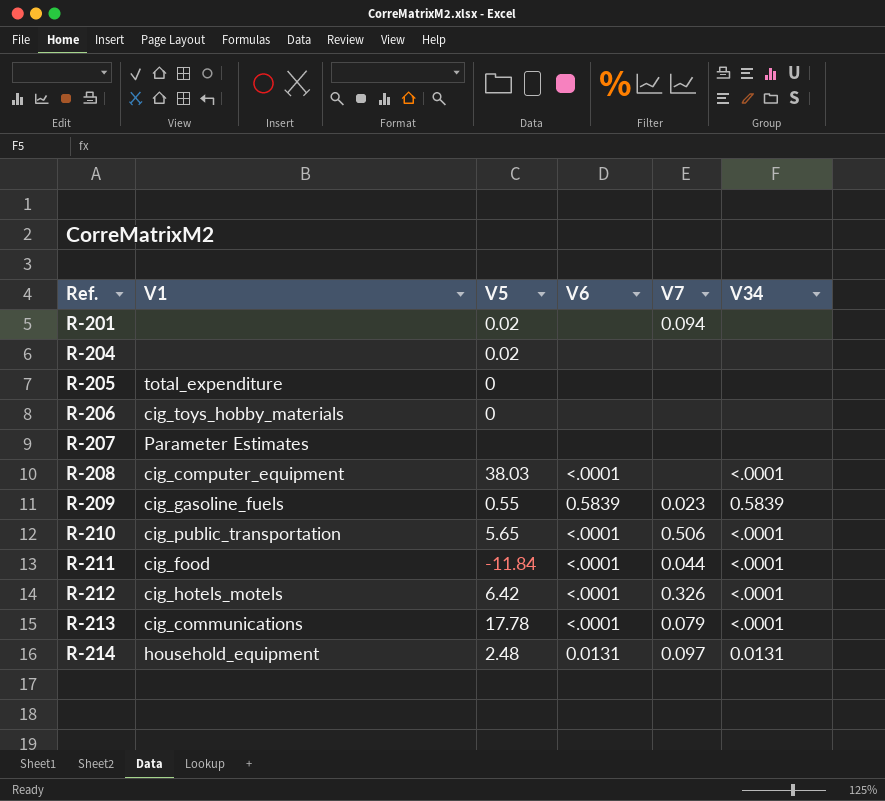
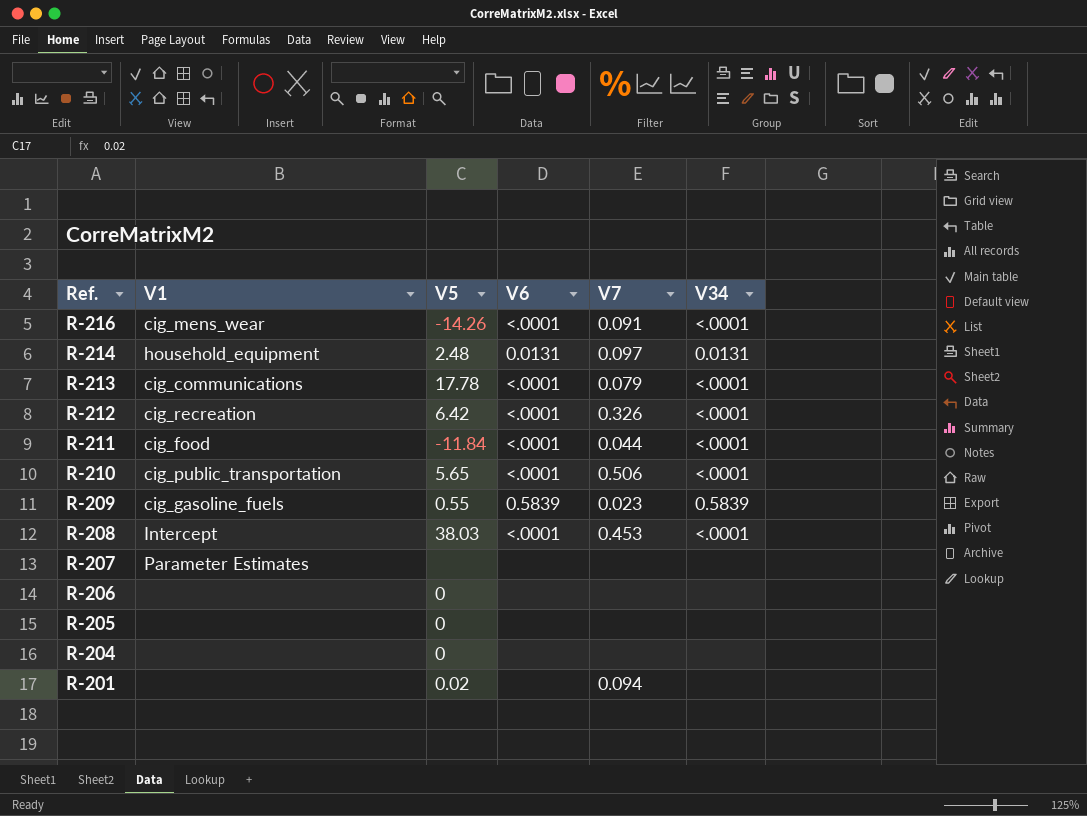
row order: Ref. ascending -> Ref. descending
row R-216: none -> cig_mens_wear | -14.26 | <.0001 | 0.091 | <.0001
R-212 | V1: cig_hotels_motels -> cig_recreation
R-208 | V1: cig_computer_equipment -> Intercept
R-208 | V7: none -> 0.453
R-206 | V1: cig_toys_hobby_materials -> none
R-205 | V1: total_expenditure -> none
R-204 | V5: 0.02 -> 0

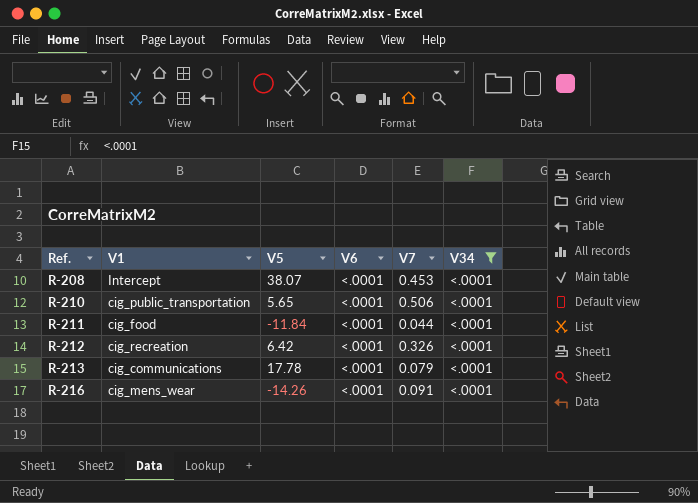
filter: none -> V34 = <.0001
row order: Ref. descending -> Ref. ascending
R-208 | V5: 38.03 -> 38.07

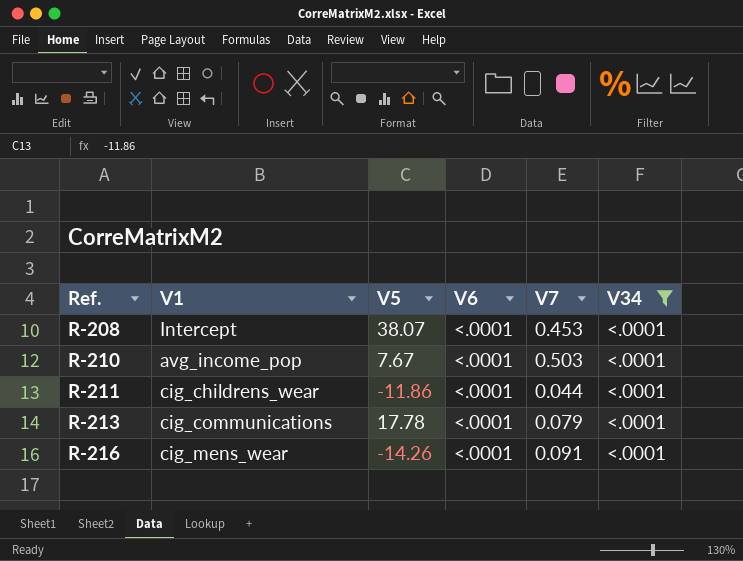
row R-212: cig_recreation | 6.42 | <.0001 | 0.326 | <.0001 -> none
R-210 | V1: cig_public_transportation -> avg_income_pop
R-210 | V5: 5.65 -> 7.67
R-210 | V7: 0.506 -> 0.503
R-211 | V1: cig_food -> cig_childrens_wear
R-211 | V5: -11.84 -> -11.86

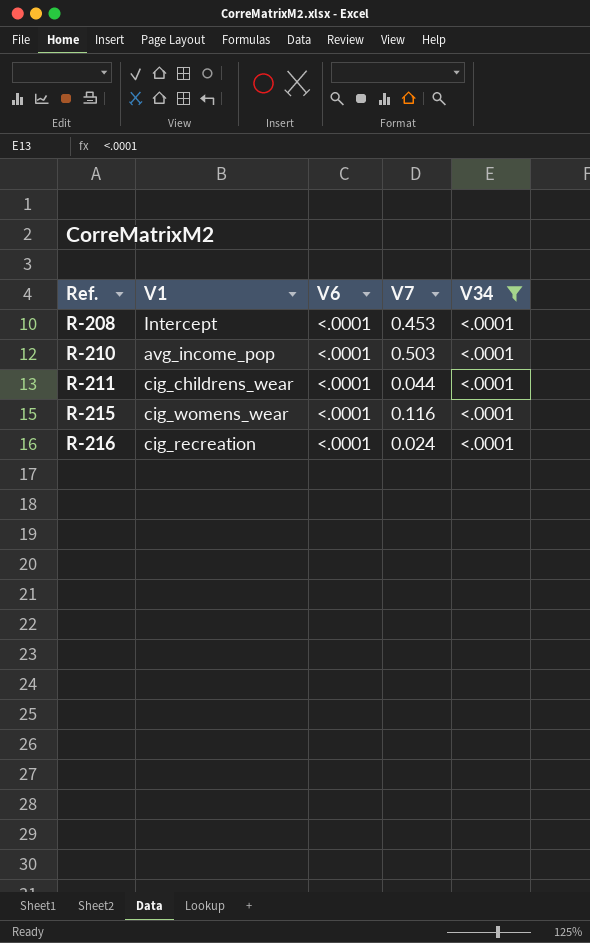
column V5 | position: 3 -> none
row R-213: cig_communications | 17.78 | <.0001 | 0.079 | <.0001 -> none
row R-215: none -> cig_womens_wear | <.0001 | 0.116 | <.0001
R-216 | V1: cig_mens_wear -> cig_recreation
R-216 | V7: 0.091 -> 0.024

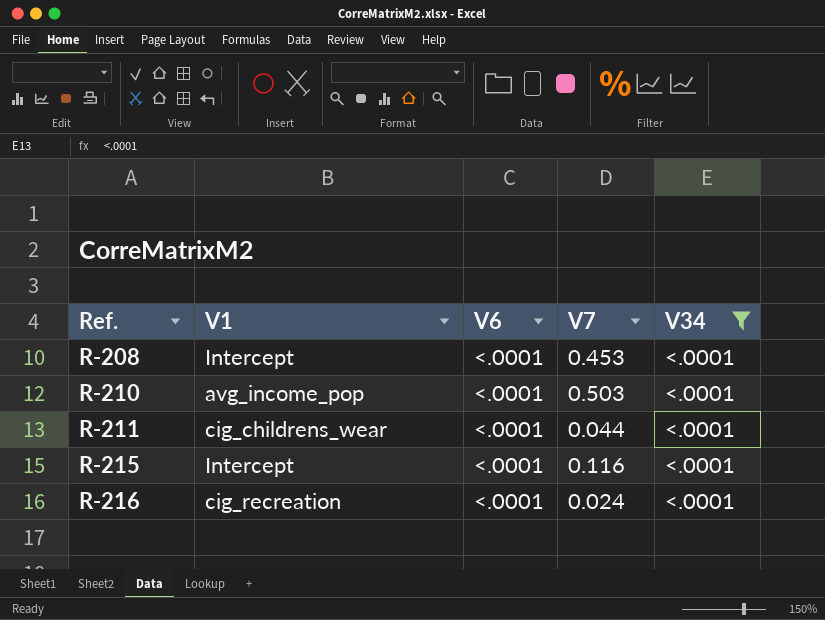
R-215 | V1: cig_womens_wear -> Intercept

